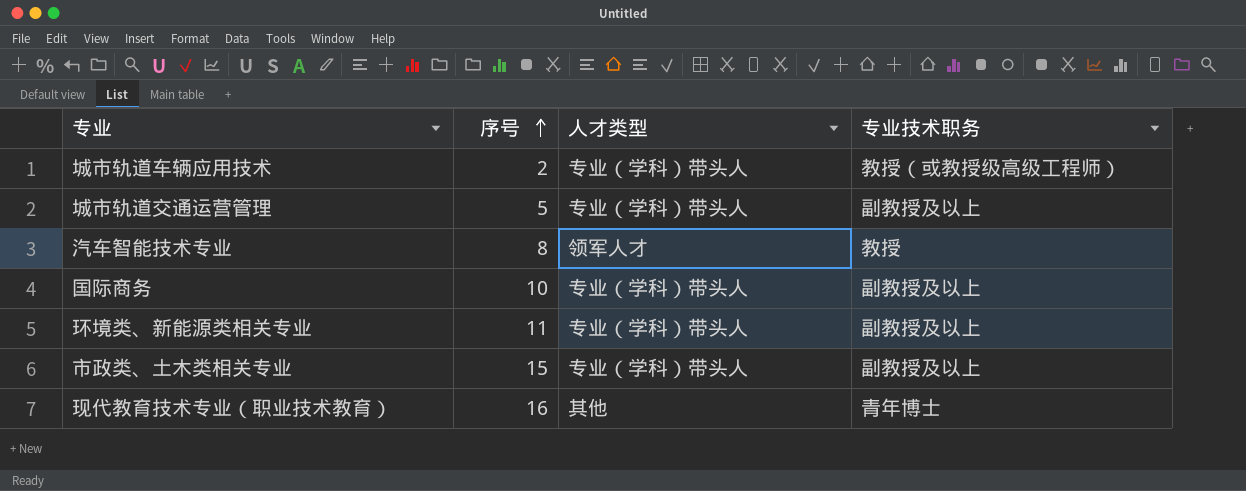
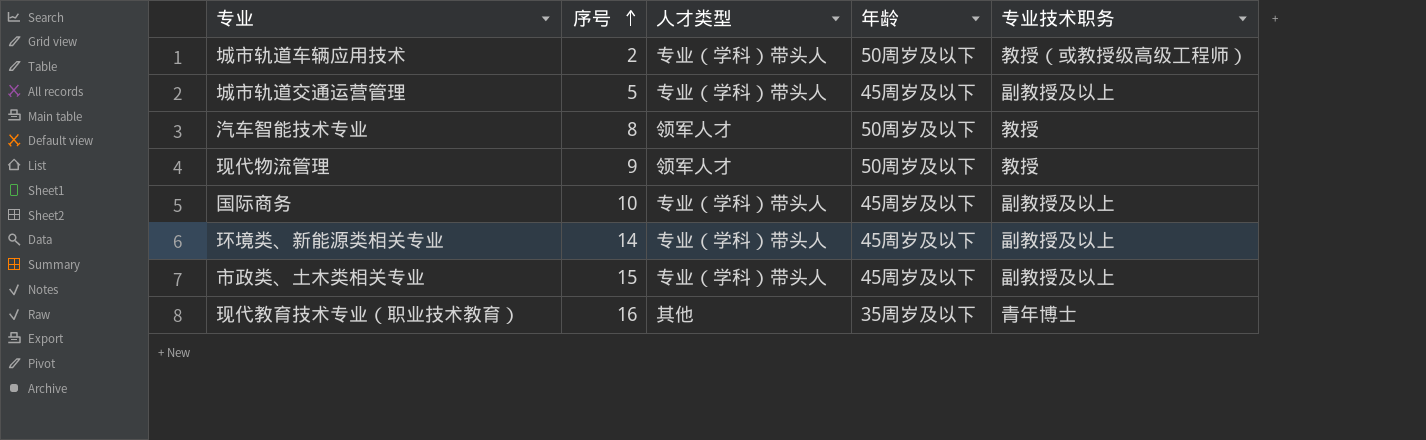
column 年龄 | position: none -> 4
row 现代物流管理: none -> 9 | 领军人才 | 50周岁及以下 | 教授
环境类、新能源类相关专业 | 序号: 11 -> 14

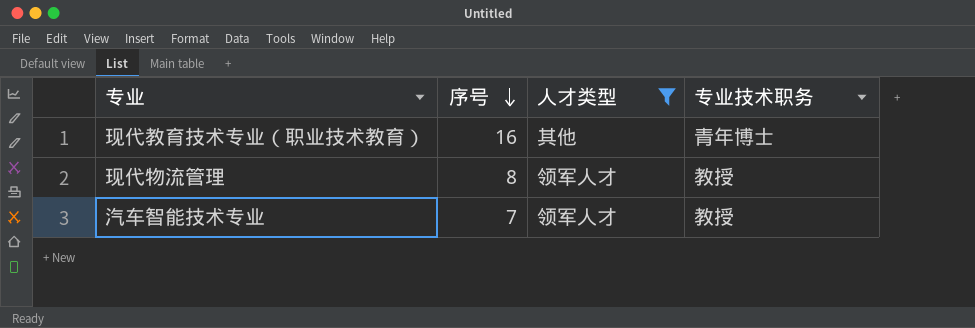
filter: none -> 人才类型 != 专业（学科）带头人
row order: 序号 ascending -> 序号 descending
column 年龄 | position: 4 -> none
现代物流管理 | 序号: 9 -> 8
汽车智能技术专业 | 序号: 8 -> 7

